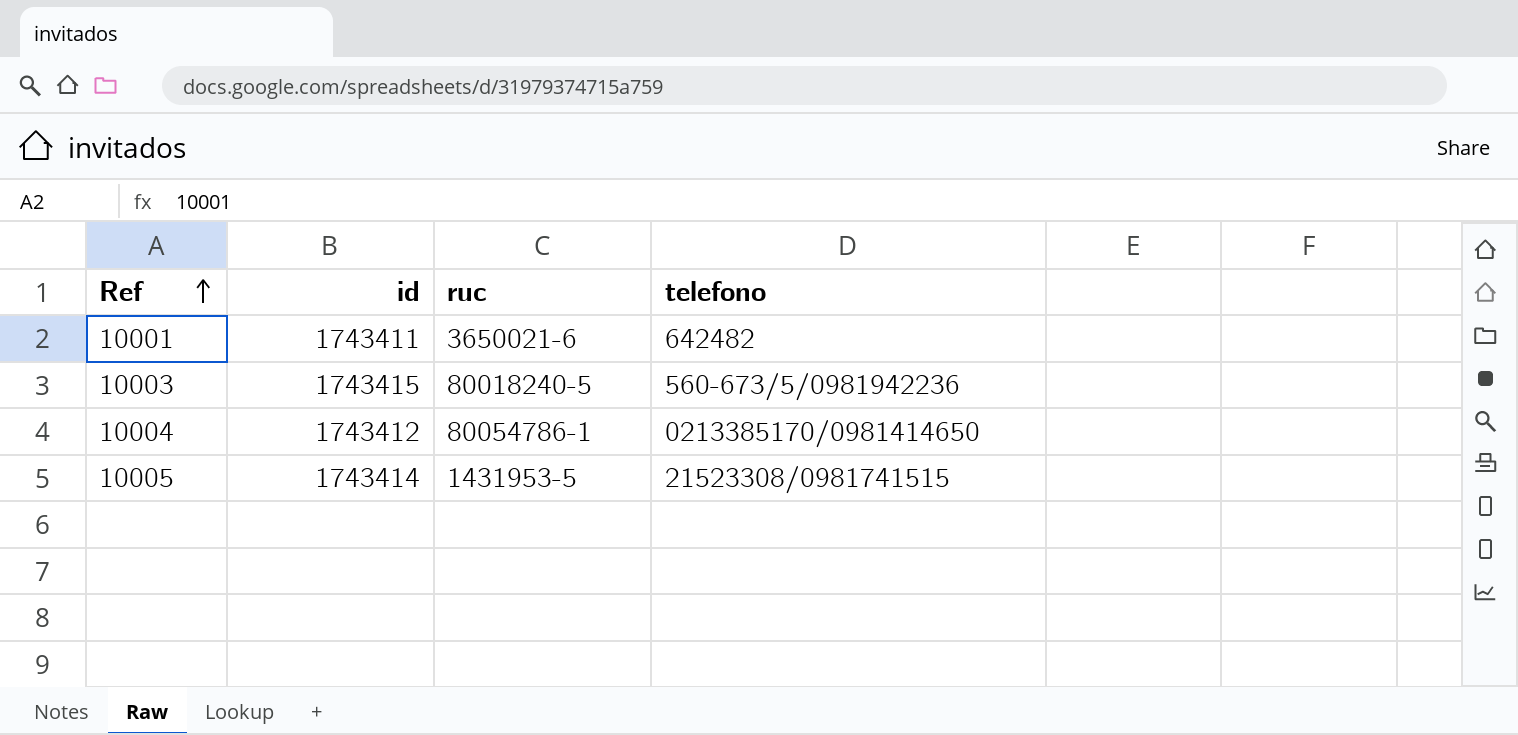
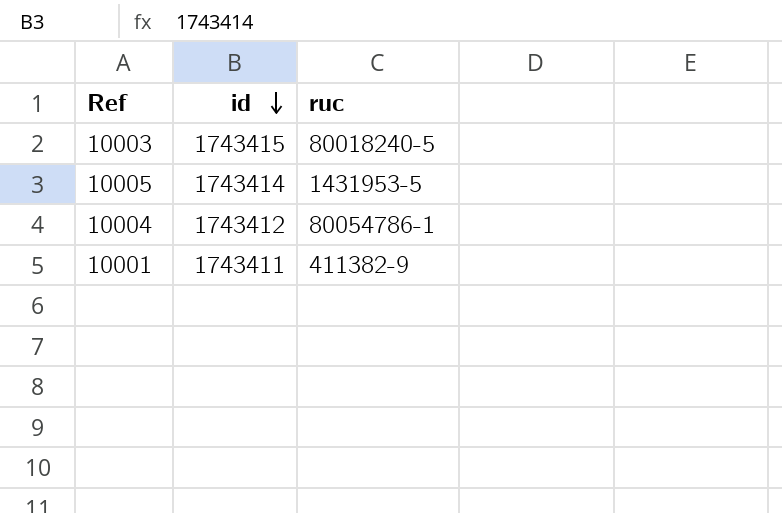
row order: Ref ascending -> id descending
column telefono | position: 4 -> none
10001 | ruc: 3650021-6 -> 411382-9

